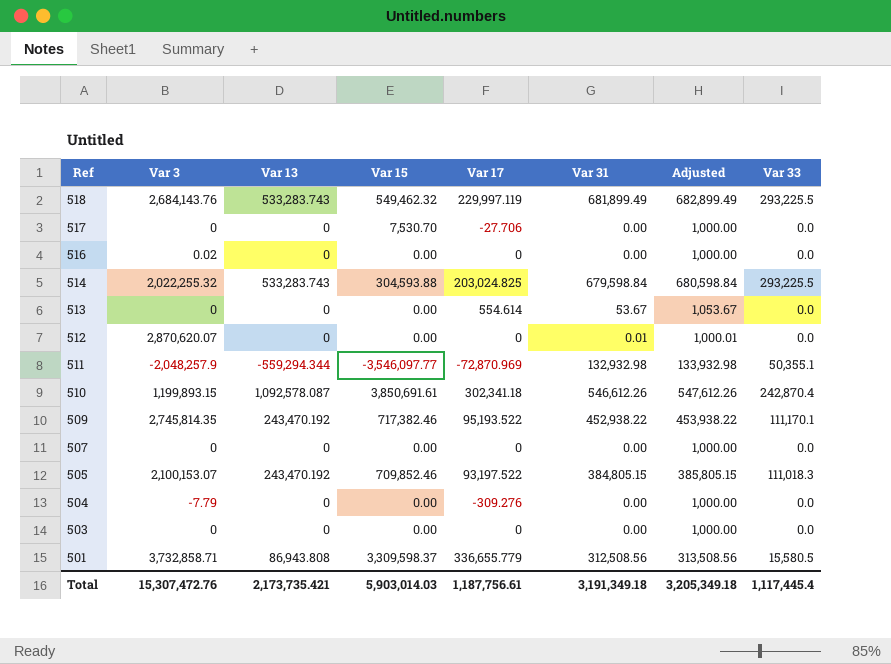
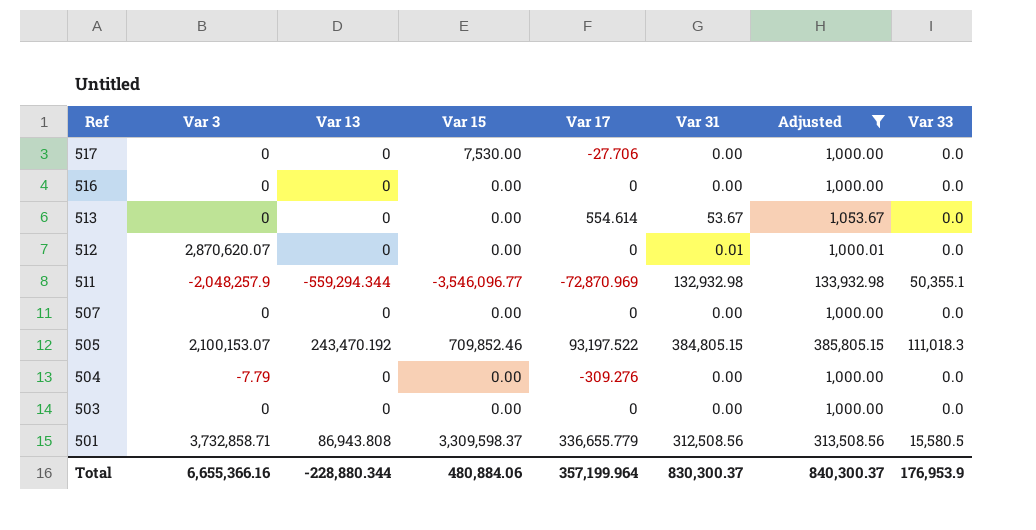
filter: none -> Adjusted <= 385,805.15
517 | Var 15: 7,530.70 -> 7,530.00
516 | Var 3: 0.02 -> 0
511 | Var 15: -3,546,097.77 -> -3,546,096.77
Total | Var 3: 15,307,472.76 -> 6,655,366.16
Total | Var 13: 2,173,735.421 -> -228,880.344
Total | Var 15: 5,903,014.03 -> 480,884.06
Total | Var 17: 1,187,756.61 -> 357,199.964
Total | Var 31: 3,191,349.18 -> 830,300.37
Total | Adjusted: 3,205,349.18 -> 840,300.37
Total | Var 33: 1,117,445.4 -> 176,953.9

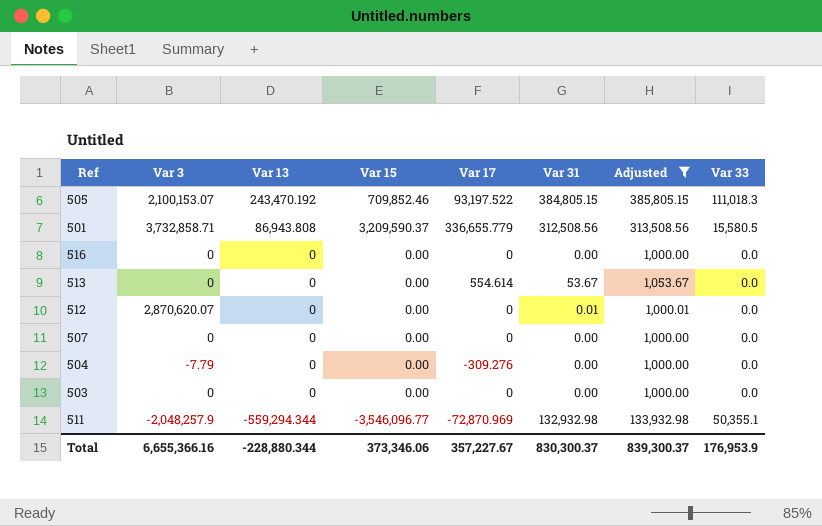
row order: Ref descending -> Var 13 descending
row 517: 0 | 0 | 7,530.00 | -27.706 | 0.00 | 1,000.00 | 0.0 -> none
501 | Var 15: 3,309,598.37 -> 3,209,590.37
Total | Var 15: 480,884.06 -> 373,346.06
Total | Var 17: 357,199.964 -> 357,227.67
Total | Adjusted: 840,300.37 -> 839,300.37

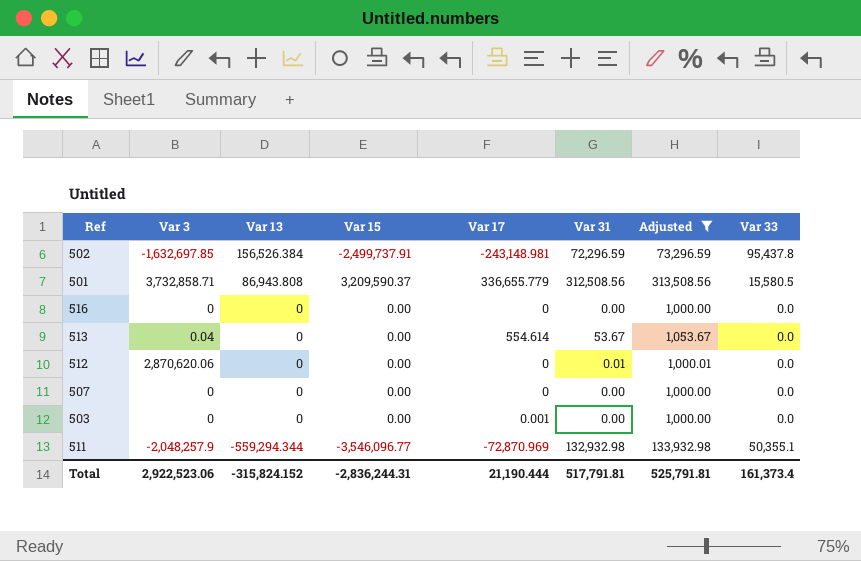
row 505: 2,100,153.07 | 243,470.192 | 709,852.46 | 93,197.522 | 384,805.15 | 385,805.15 | 111,018.3 -> none
row 504: -7.79 | 0 | 0.00 | -309.276 | 0.00 | 1,000.00 | 0.0 -> none
row 502: none -> -1,632,697.85 | 156,526.384 | -2,499,737.91 | -243,148.981 | 72,296.59 | 73,296.59 | 95,437.8
513 | Var 3: 0 -> 0.04
512 | Var 3: 2,870,620.07 -> 2,870,620.06
503 | Var 17: 0 -> 0.001
Total | Var 3: 6,655,366.16 -> 2,922,523.06
Total | Var 13: -228,880.344 -> -315,824.152
Total | Var 15: 373,346.06 -> -2,836,244.31
Total | Var 17: 357,227.67 -> 21,190.444
Total | Var 31: 830,300.37 -> 517,791.81
Total | Adjusted: 839,300.37 -> 525,791.81
Total | Var 33: 176,953.9 -> 161,373.4

